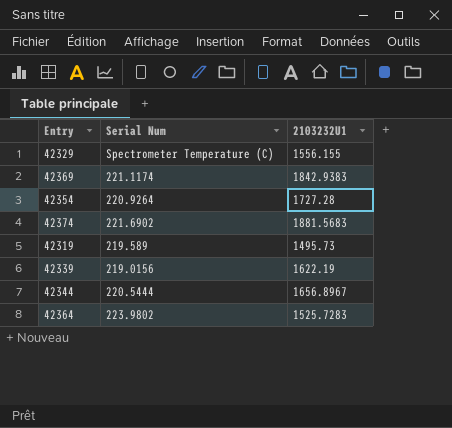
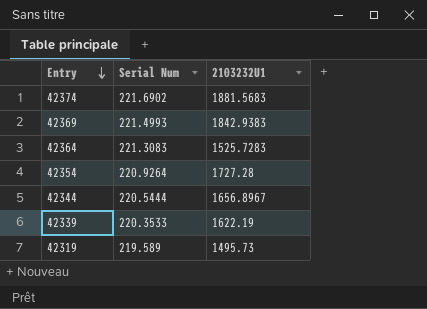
row order: none -> Entry descending
row 42329: Spectrometer Temperature (C) | 1556.155 -> none
42369 | Serial Num: 221.1174 -> 221.4993
42364 | Serial Num: 223.9802 -> 221.3083
42339 | Serial Num: 219.0156 -> 220.3533

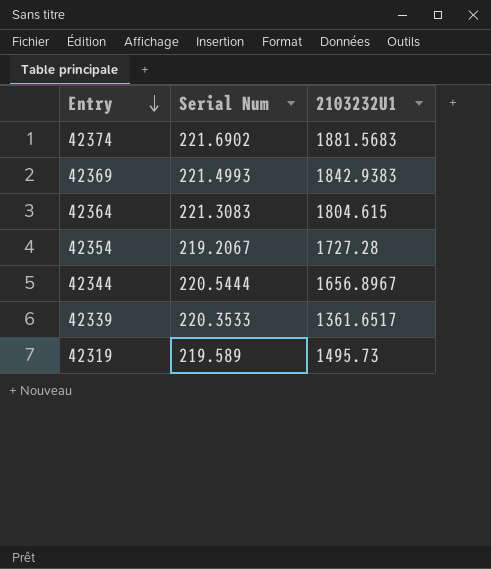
42364 | 2103232U1: 1525.7283 -> 1804.615
42354 | Serial Num: 220.9264 -> 219.2067
42339 | 2103232U1: 1622.19 -> 1361.6517

